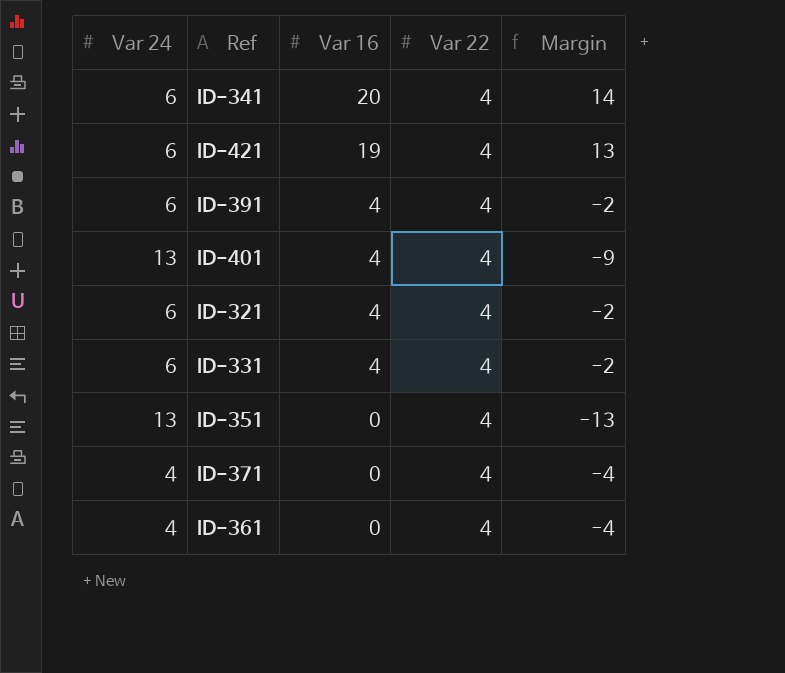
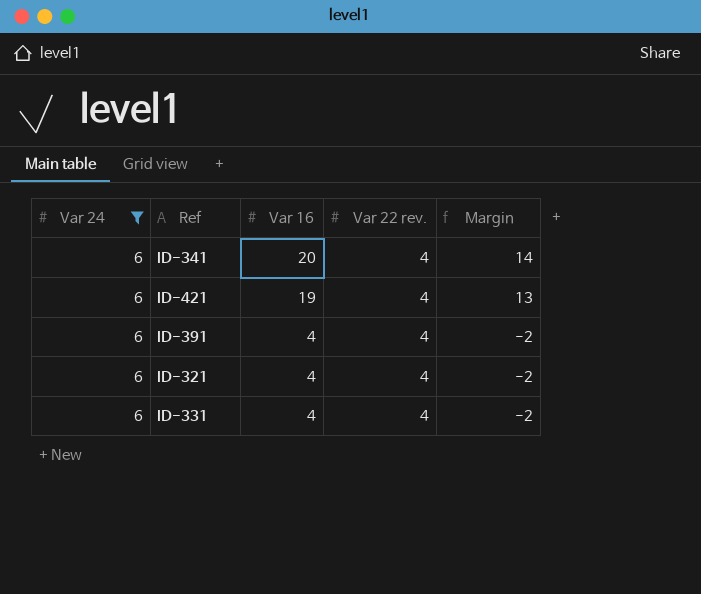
filter: none -> Var 24 = 6
column name: Var 22 -> Var 22 rev.

